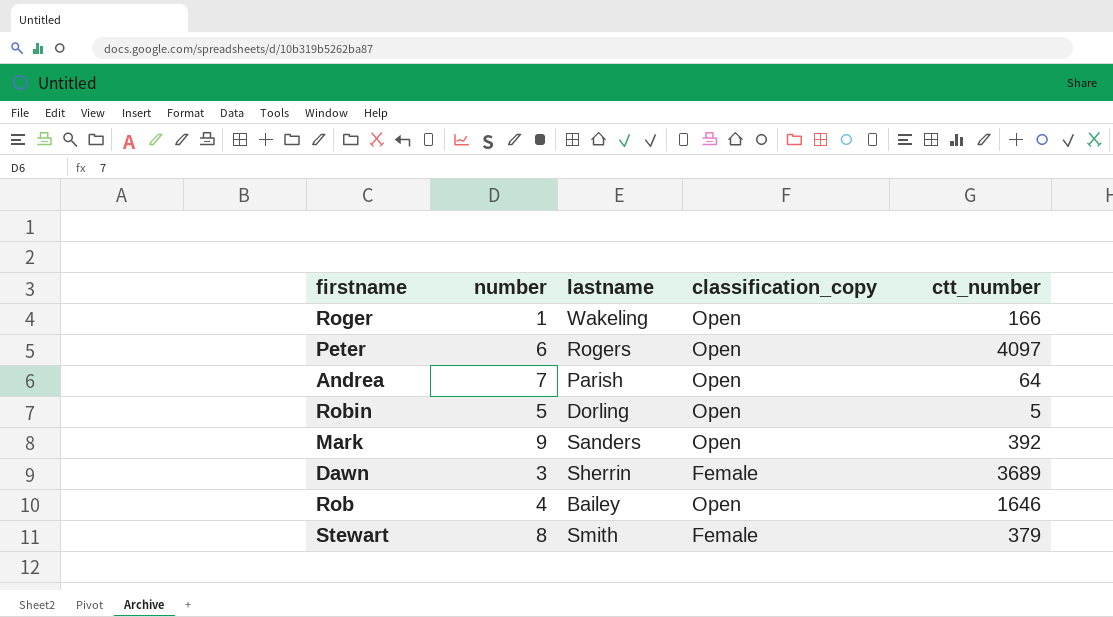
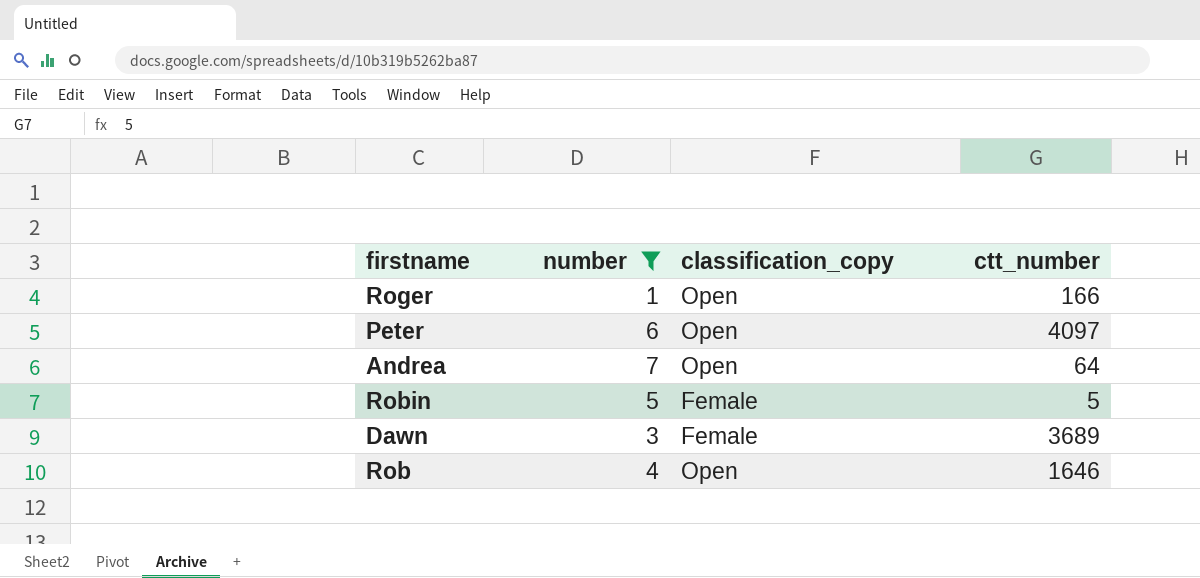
filter: none -> number <= 7
column lastname | position: 3 -> none
Robin | classification_copy: Open -> Female

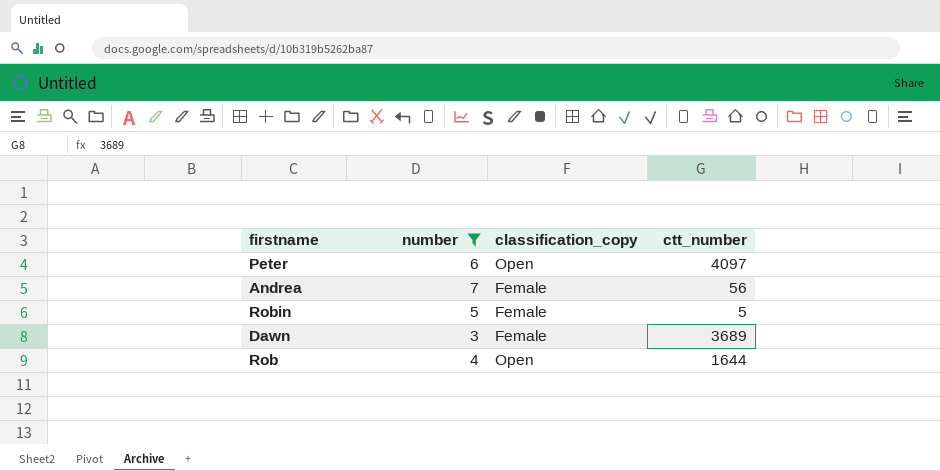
row Roger: 1 | Open | 166 -> none
Andrea | classification_copy: Open -> Female
Andrea | ctt_number: 64 -> 56
Rob | ctt_number: 1646 -> 1644

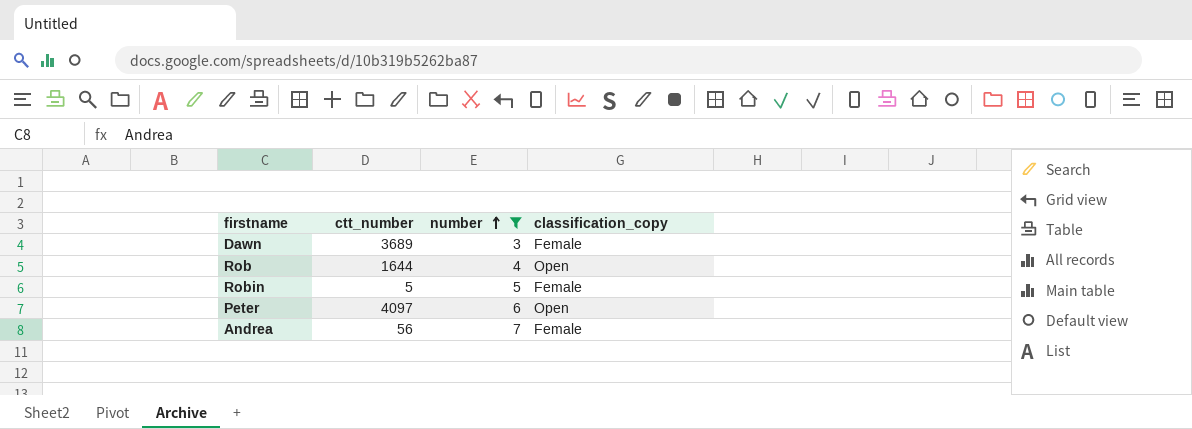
row order: none -> number ascending
column ctt_number | position: 4 -> 2

